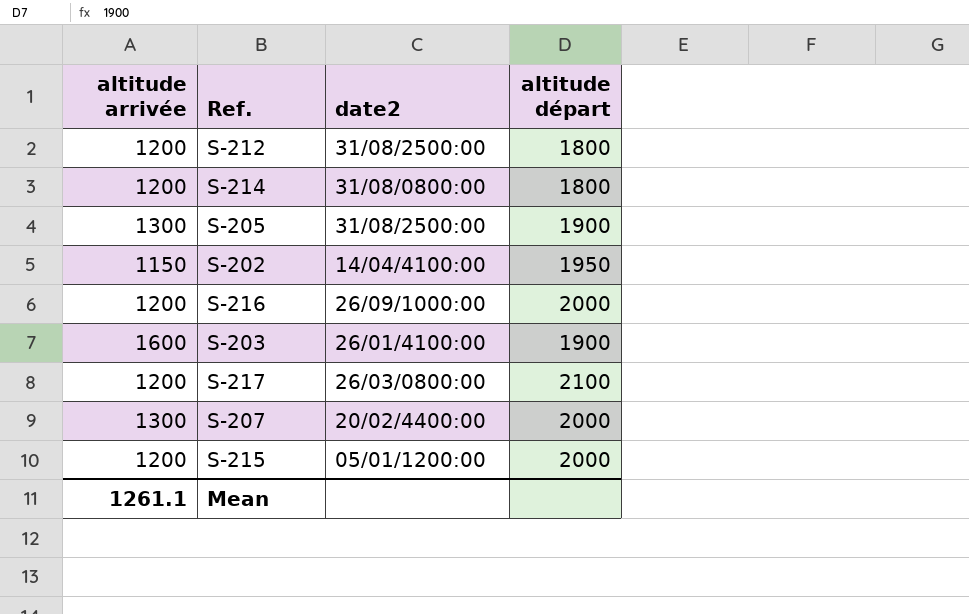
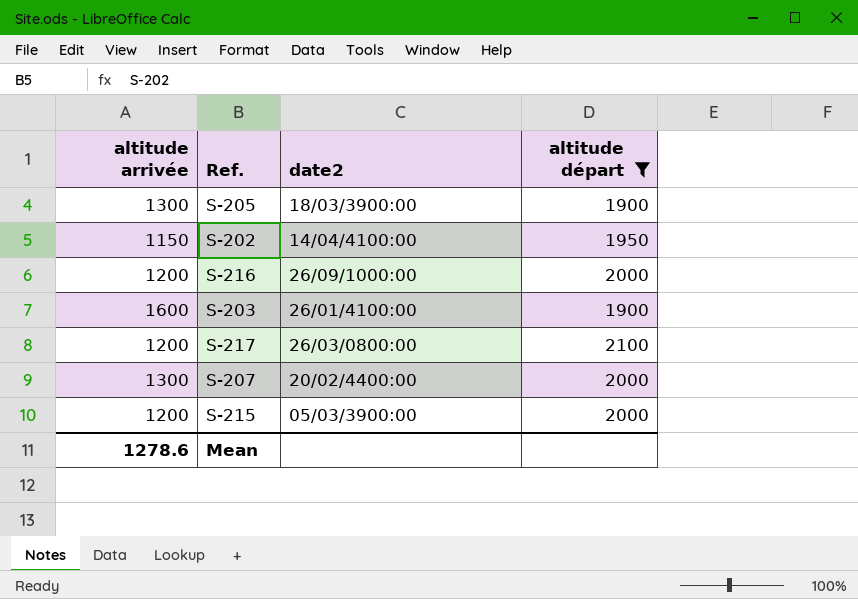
filter: none -> altitude départ != 1800
S-205 | date2: 31/08/2500:00 -> 18/03/3900:00
S-215 | date2: 05/01/1200:00 -> 05/03/3900:00
Mean | altitude arrivée: 1261.1 -> 1278.6

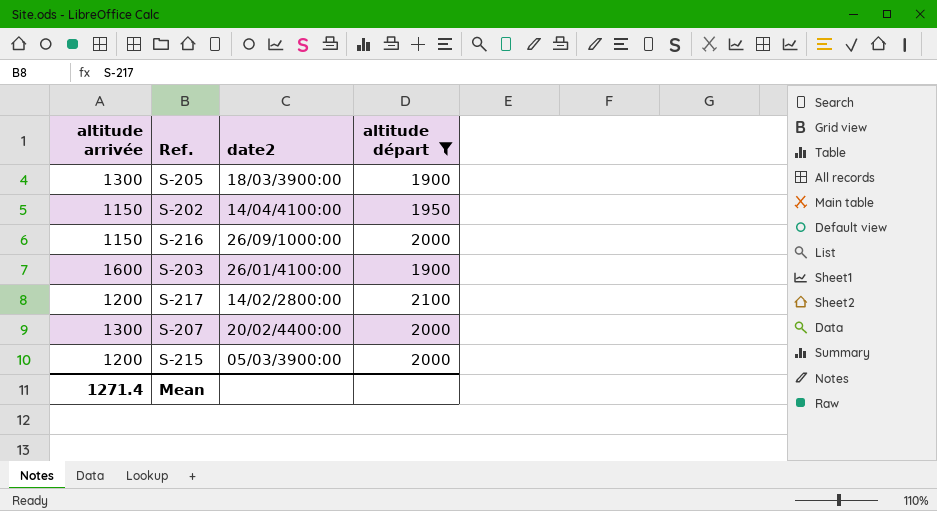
S-216 | altitude arrivée: 1200 -> 1150
S-217 | date2: 26/03/0800:00 -> 14/02/2800:00
Mean | altitude arrivée: 1278.6 -> 1271.4

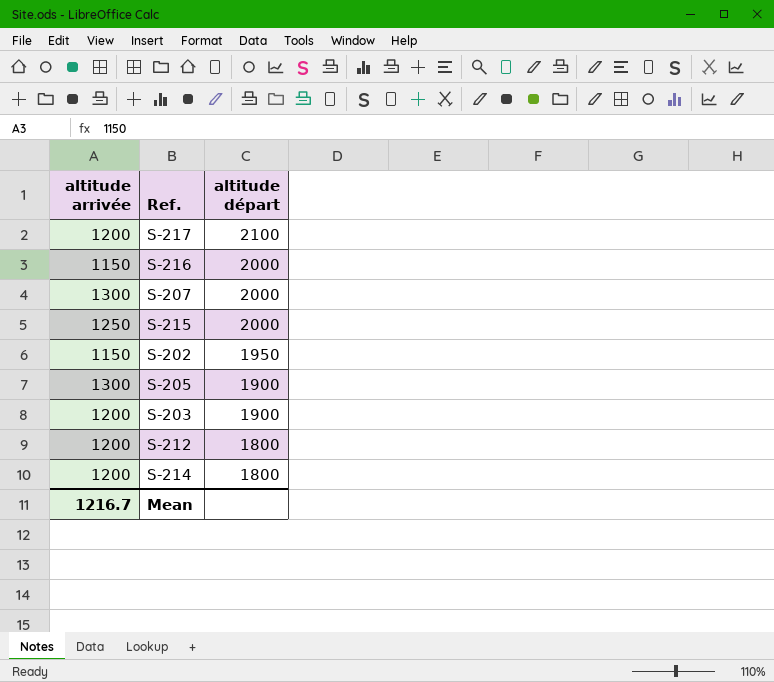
filter: altitude départ != 1800 -> none
row order: none -> altitude départ descending
column date2 | position: 3 -> none
S-215 | altitude arrivée: 1200 -> 1250
S-203 | altitude arrivée: 1600 -> 1200
Mean | altitude arrivée: 1271.4 -> 1216.7

